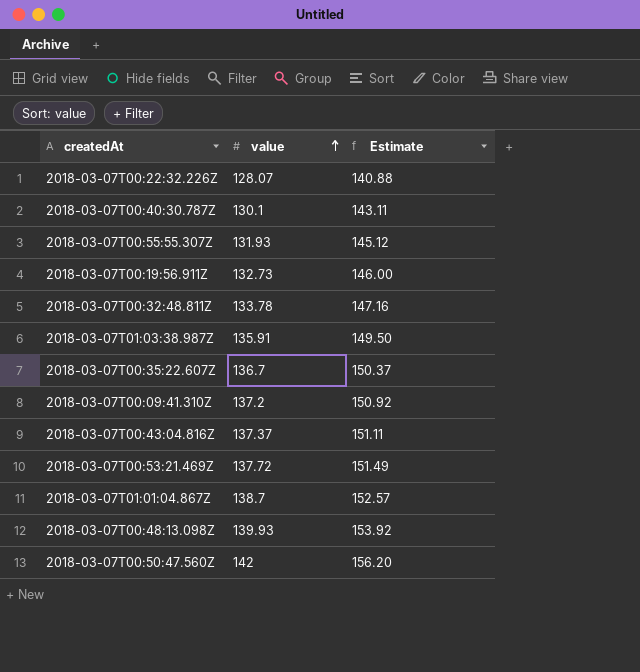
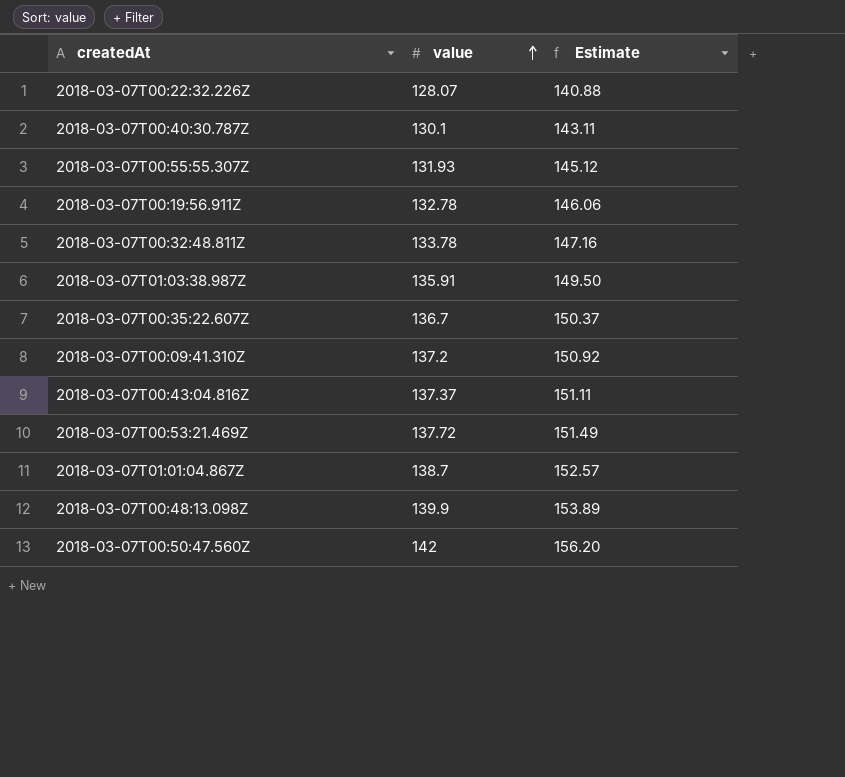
2018-03-07T00:19:56.911Z | value: 132.73 -> 132.78
2018-03-07T00:19:56.911Z | Estimate: 146.00 -> 146.06
2018-03-07T00:48:13.098Z | value: 139.93 -> 139.9
2018-03-07T00:48:13.098Z | Estimate: 153.92 -> 153.89

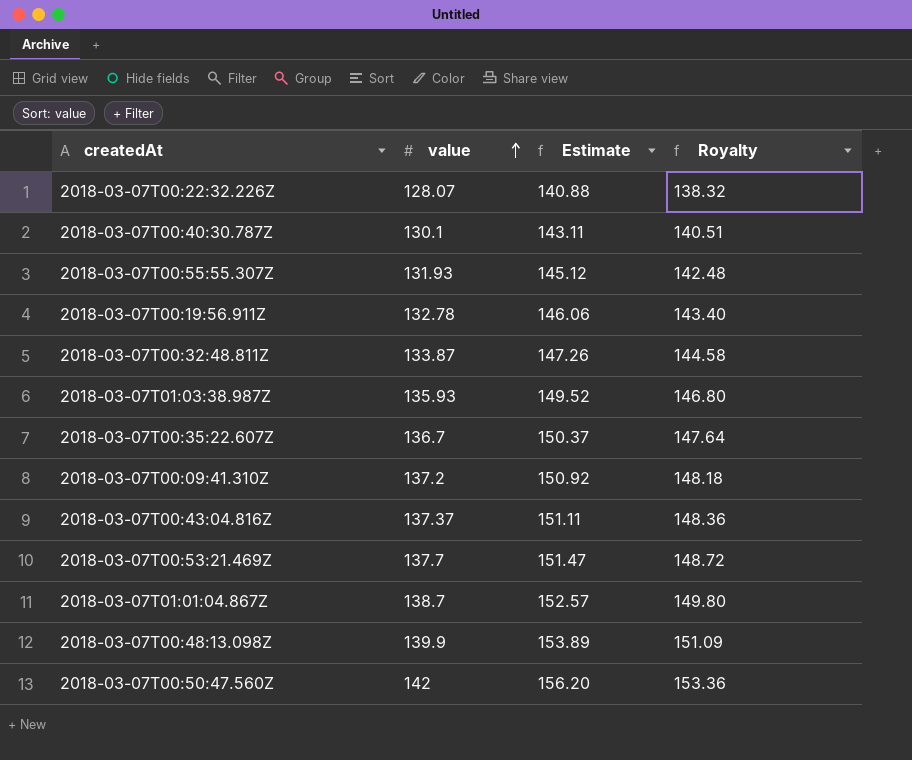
column Royalty | formula: none -> [value] * 1.08
2018-03-07T00:32:48.811Z | value: 133.78 -> 133.87
2018-03-07T00:32:48.811Z | Estimate: 147.16 -> 147.26
2018-03-07T01:03:38.987Z | value: 135.91 -> 135.93
2018-03-07T01:03:38.987Z | Estimate: 149.50 -> 149.52
2018-03-07T00:53:21.469Z | value: 137.72 -> 137.7
2018-03-07T00:53:21.469Z | Estimate: 151.49 -> 151.47

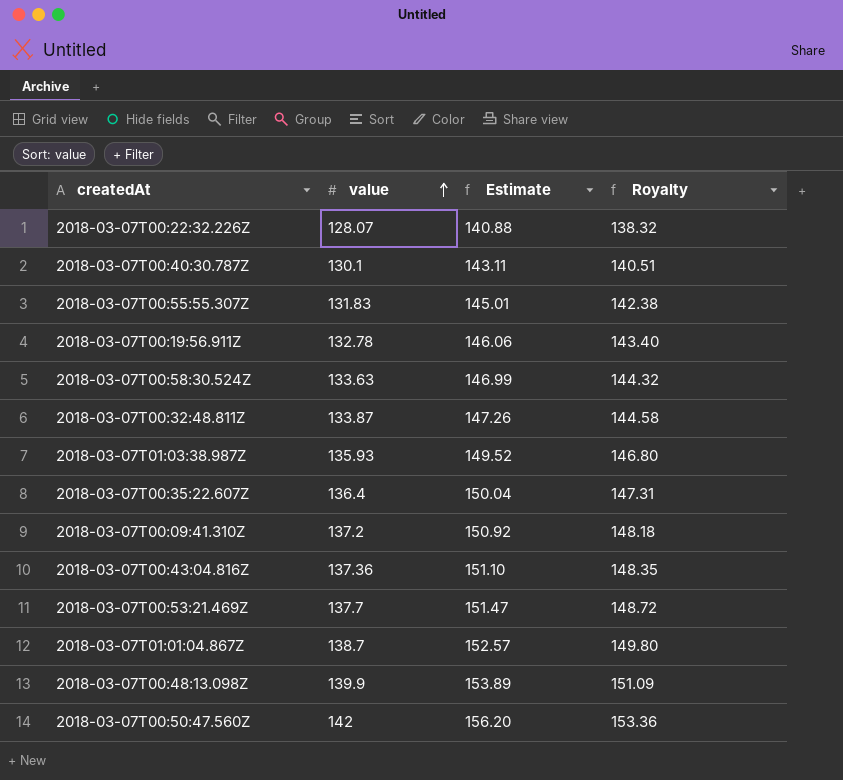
2018-03-07T00:55:55.307Z | value: 131.93 -> 131.83
2018-03-07T00:55:55.307Z | Estimate: 145.12 -> 145.01
2018-03-07T00:55:55.307Z | Royalty: 142.48 -> 142.38
row 2018-03-07T00:58:30.524Z: none -> 133.63 | 146.99 | 144.32
2018-03-07T00:35:22.607Z | value: 136.7 -> 136.4
2018-03-07T00:35:22.607Z | Estimate: 150.37 -> 150.04
2018-03-07T00:35:22.607Z | Royalty: 147.64 -> 147.31
2018-03-07T00:43:04.816Z | value: 137.37 -> 137.36
2018-03-07T00:43:04.816Z | Estimate: 151.11 -> 151.10
2018-03-07T00:43:04.816Z | Royalty: 148.36 -> 148.35

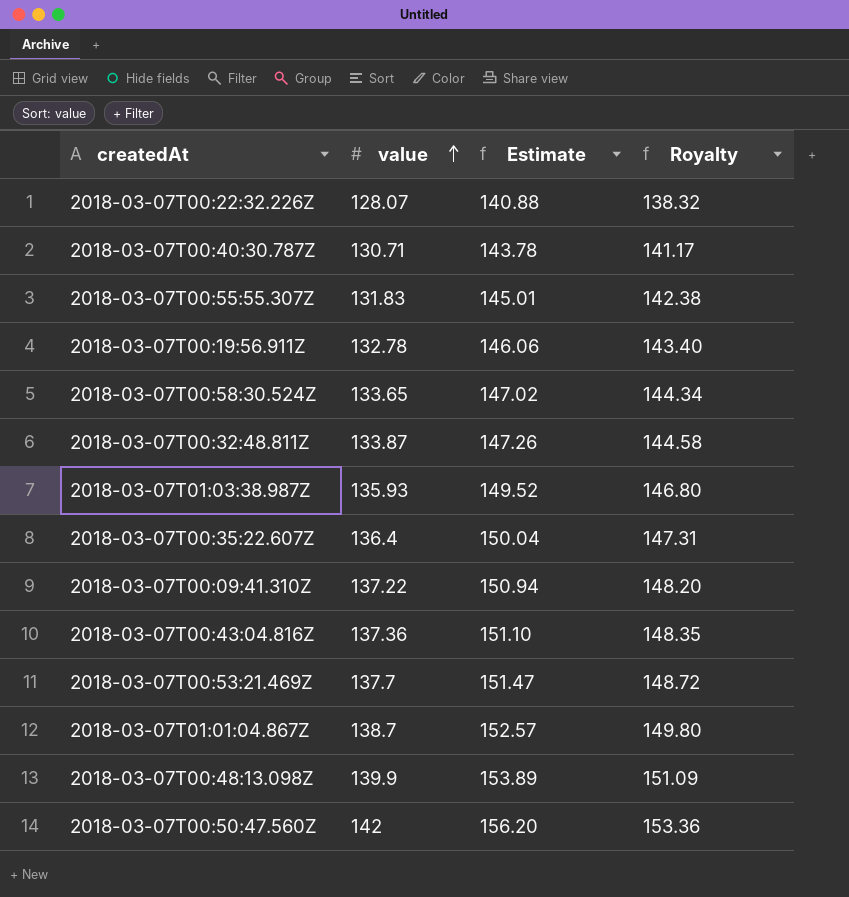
2018-03-07T00:40:30.787Z | value: 130.1 -> 130.71
2018-03-07T00:40:30.787Z | Estimate: 143.11 -> 143.78
2018-03-07T00:40:30.787Z | Royalty: 140.51 -> 141.17
2018-03-07T00:58:30.524Z | value: 133.63 -> 133.65
2018-03-07T00:58:30.524Z | Estimate: 146.99 -> 147.02
2018-03-07T00:58:30.524Z | Royalty: 144.32 -> 144.34
2018-03-07T00:09:41.310Z | value: 137.2 -> 137.22
2018-03-07T00:09:41.310Z | Estimate: 150.92 -> 150.94
2018-03-07T00:09:41.310Z | Royalty: 148.18 -> 148.20

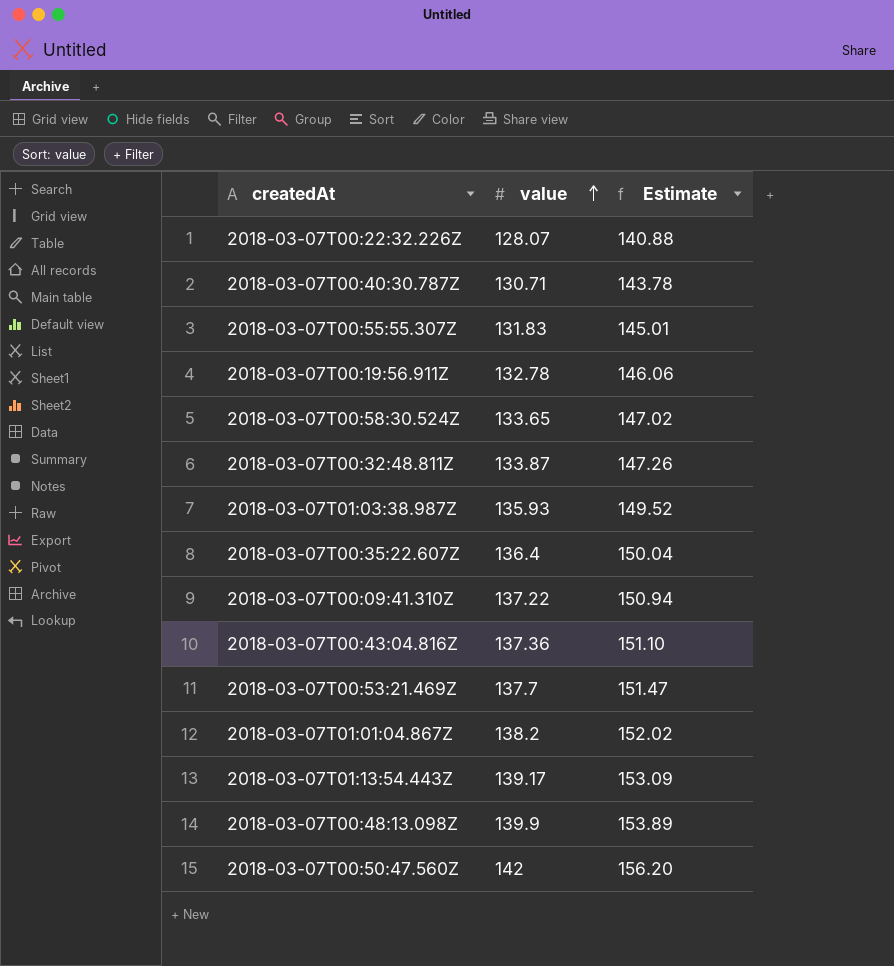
column Royalty | formula: [value] * 1.08 -> none
2018-03-07T01:01:04.867Z | value: 138.7 -> 138.2
2018-03-07T01:01:04.867Z | Estimate: 152.57 -> 152.02
row 2018-03-07T01:13:54.443Z: none -> 139.17 | 153.09

